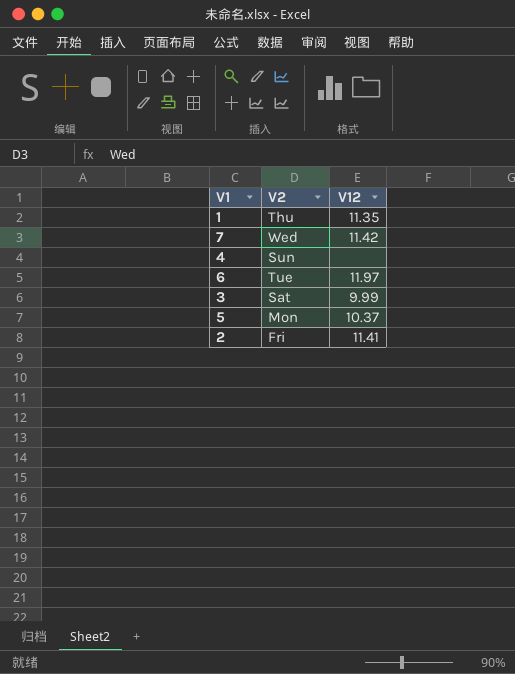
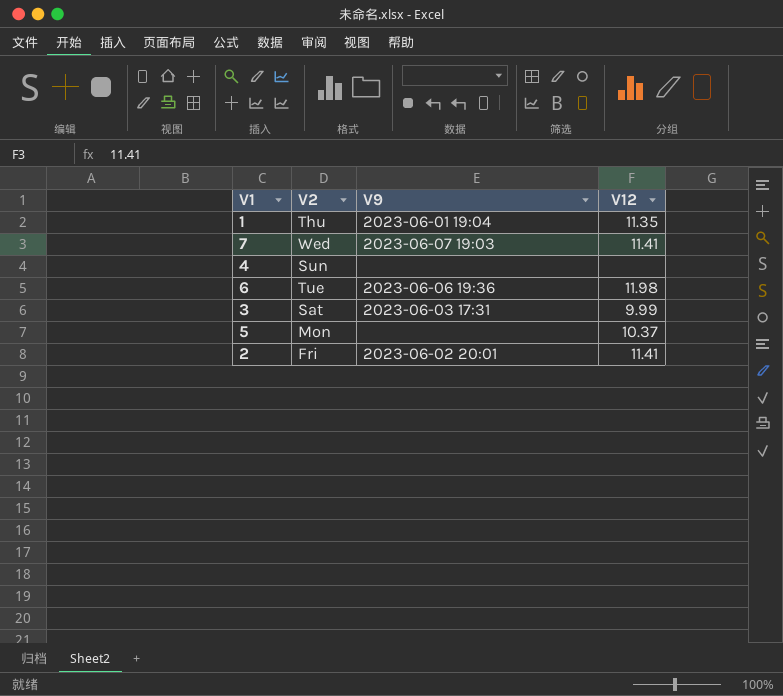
column V9 | position: none -> 3
7 | V12: 11.42 -> 11.41
6 | V12: 11.97 -> 11.98

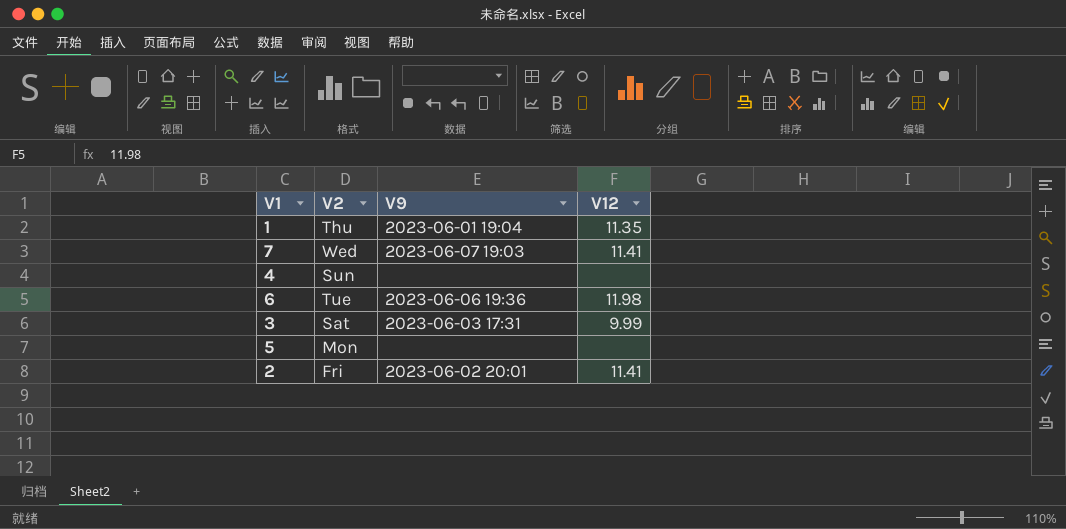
5 | V12: 10.37 -> none

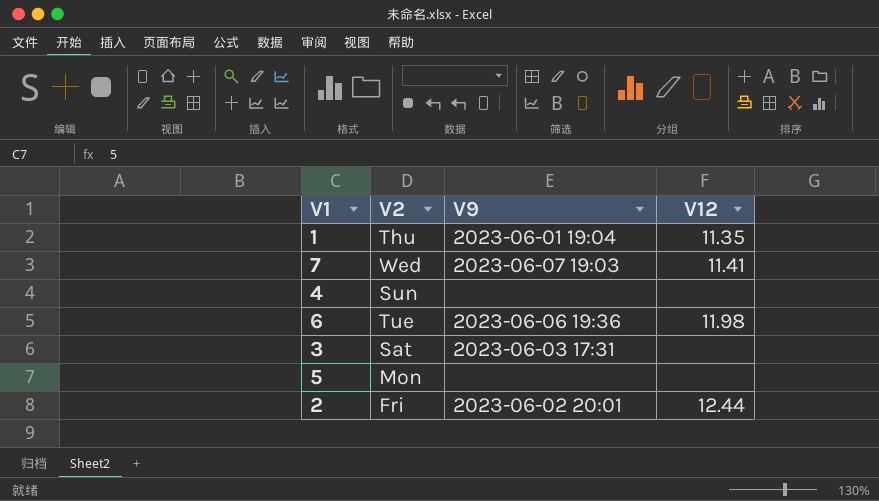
3 | V12: 9.99 -> none
2 | V12: 11.41 -> 12.44

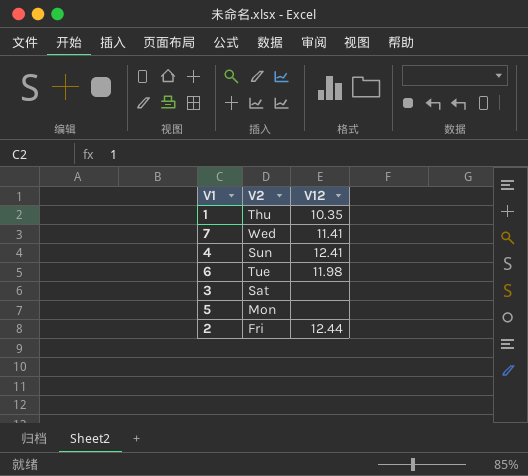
column V9 | position: 3 -> none
1 | V12: 11.35 -> 10.35
4 | V12: none -> 12.41

